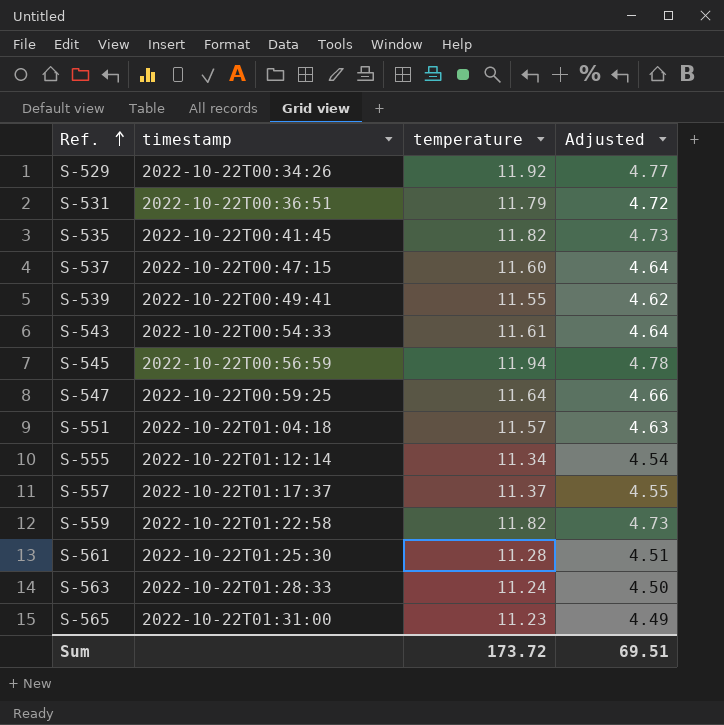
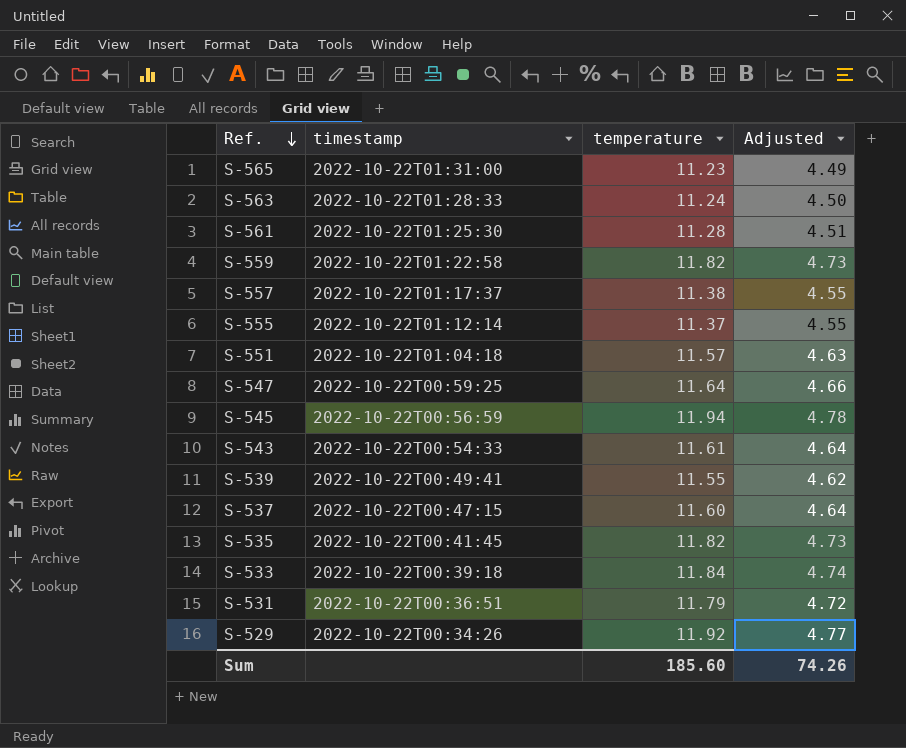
row order: Ref. ascending -> Ref. descending
S-557 | temperature: 11.37 -> 11.38
S-555 | temperature: 11.34 -> 11.37
S-555 | Adjusted: 4.54 -> 4.55
row S-533: none -> 2022-10-22T00:39:18 | 11.84 | 4.74
Sum | temperature: 173.72 -> 185.60
Sum | Adjusted: 69.51 -> 74.26

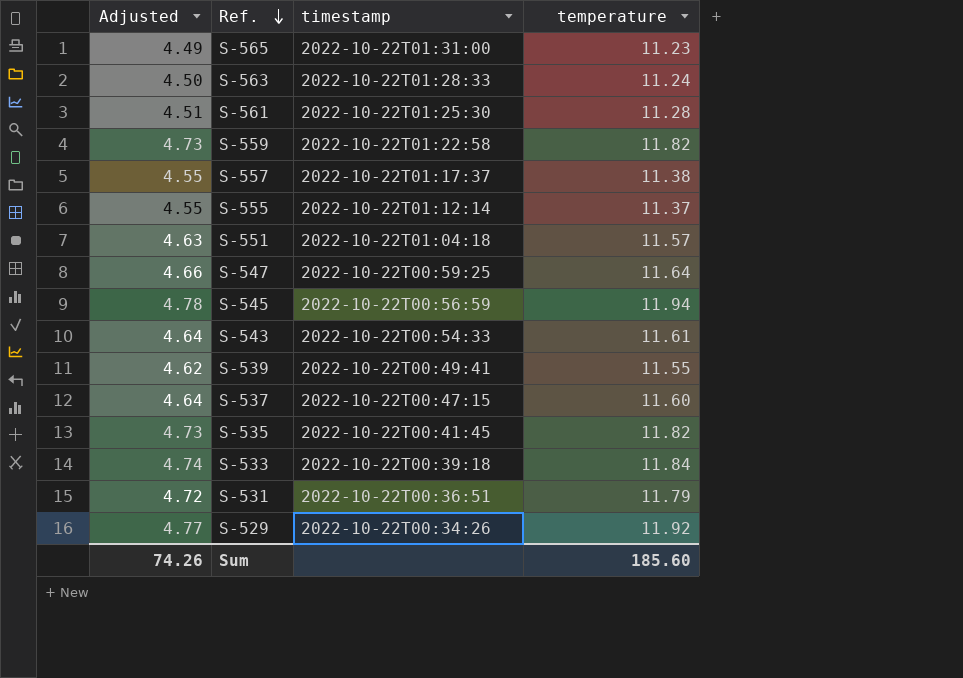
column Adjusted | position: 4 -> 1

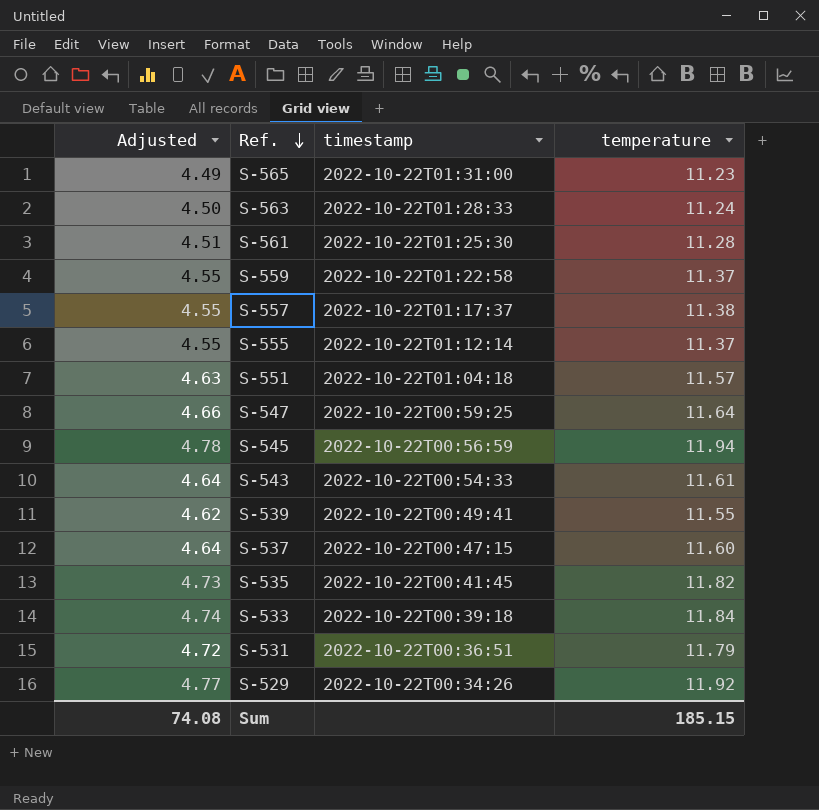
S-559 | Adjusted: 4.73 -> 4.55
S-559 | temperature: 11.82 -> 11.37
Sum | Adjusted: 74.26 -> 74.08
Sum | temperature: 185.60 -> 185.15

